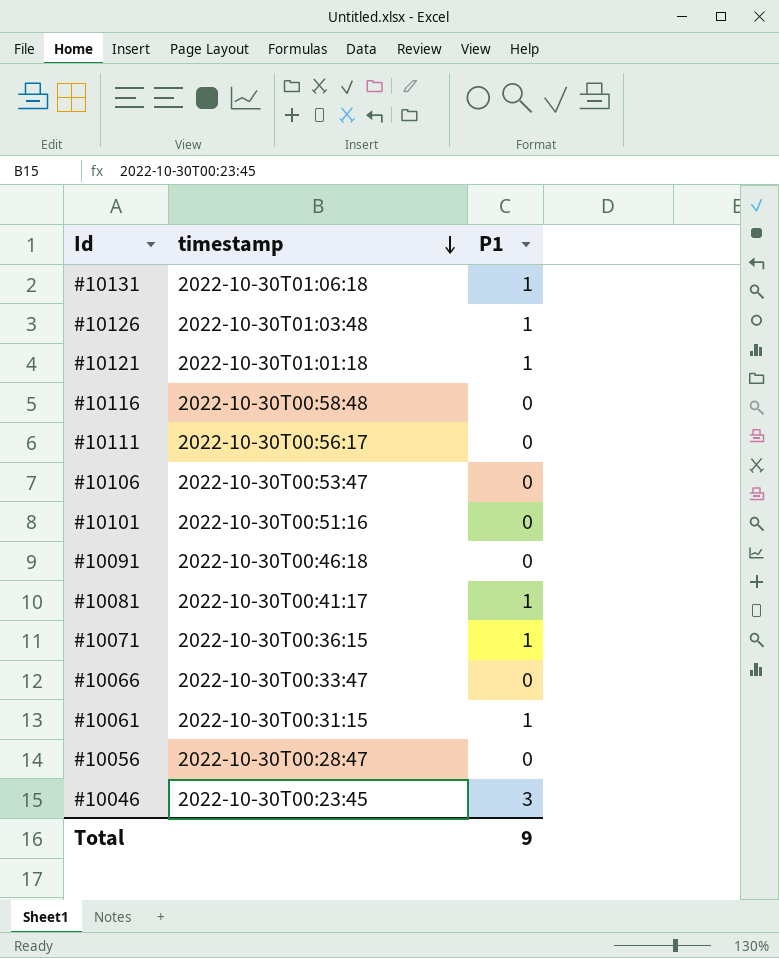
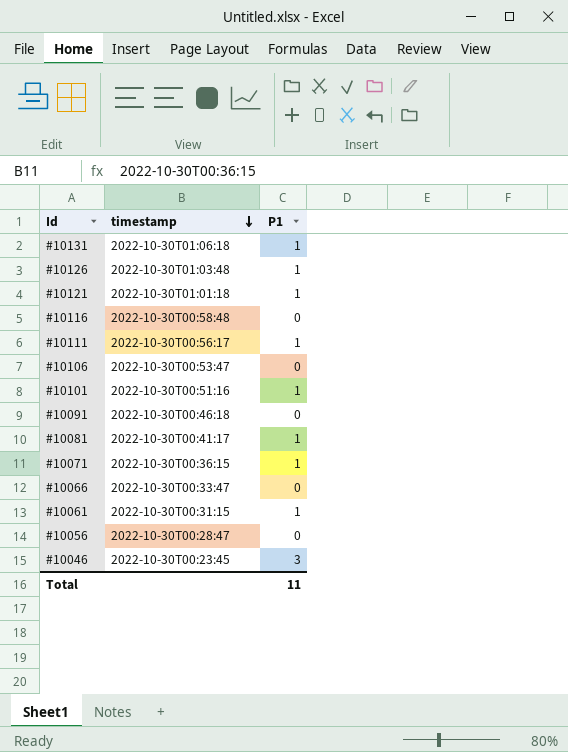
#10111 | P1: 0 -> 1
#10101 | P1: 0 -> 1
Total | P1: 9 -> 11

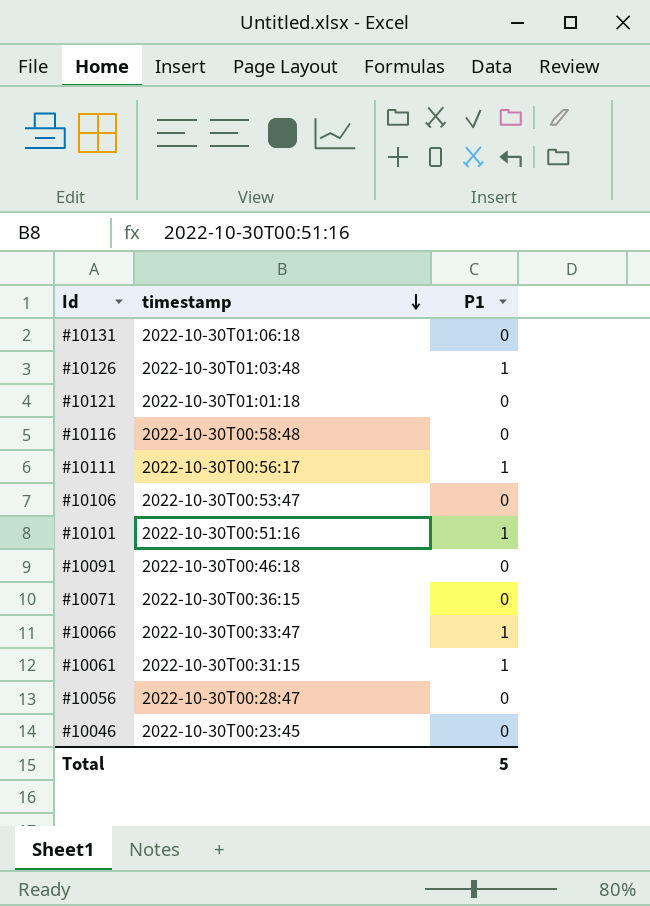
row #10081: 2022-10-30T00:41:17 | 1 -> none
#10131 | P1: 1 -> 0
#10121 | P1: 1 -> 0
#10071 | P1: 1 -> 0
#10066 | P1: 0 -> 1
#10046 | P1: 3 -> 0
Total | P1: 11 -> 5

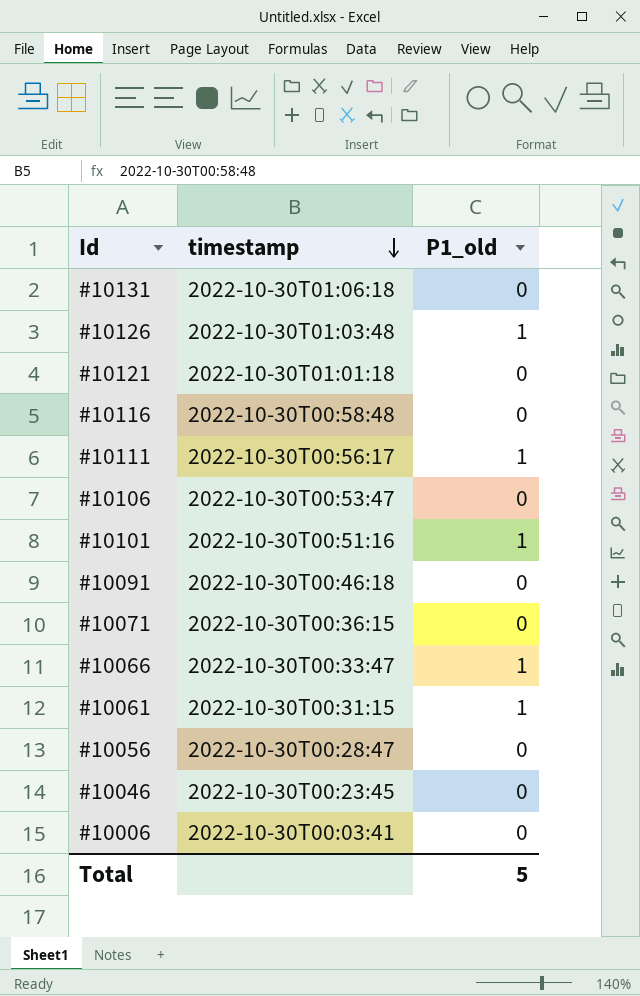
column name: P1 -> P1_old
row #10006: none -> 2022-10-30T00:03:41 | 0

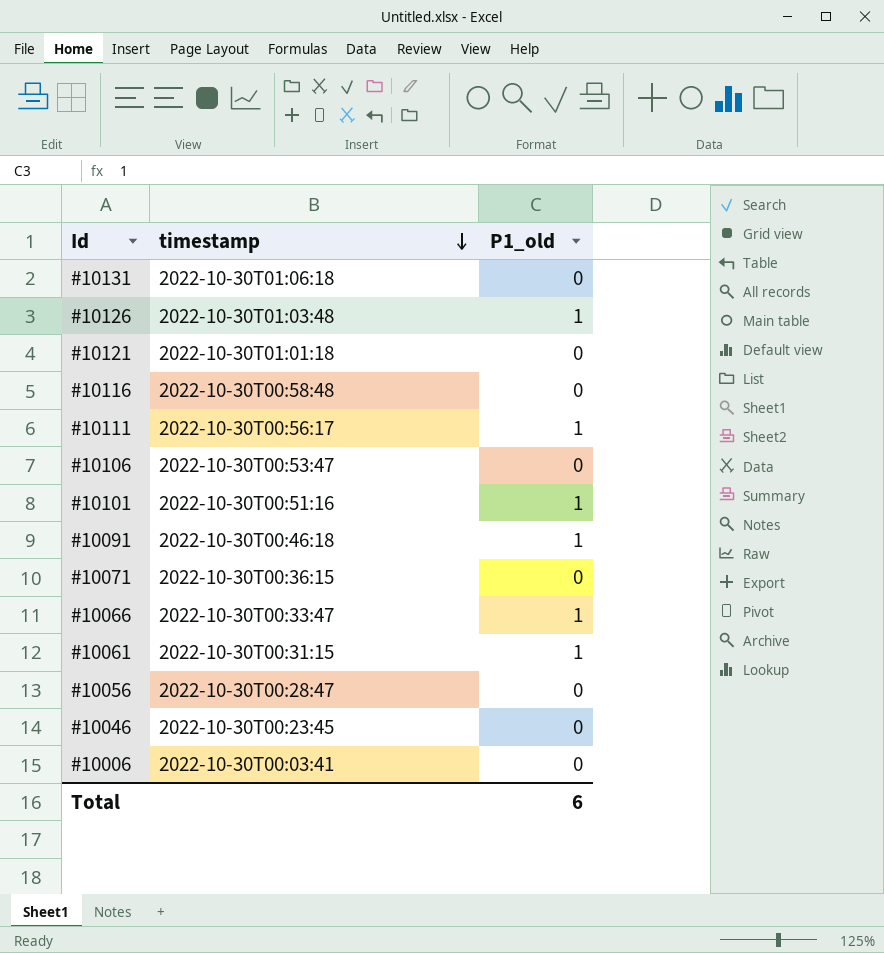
#10091 | P1_old: 0 -> 1
Total | P1_old: 5 -> 6

